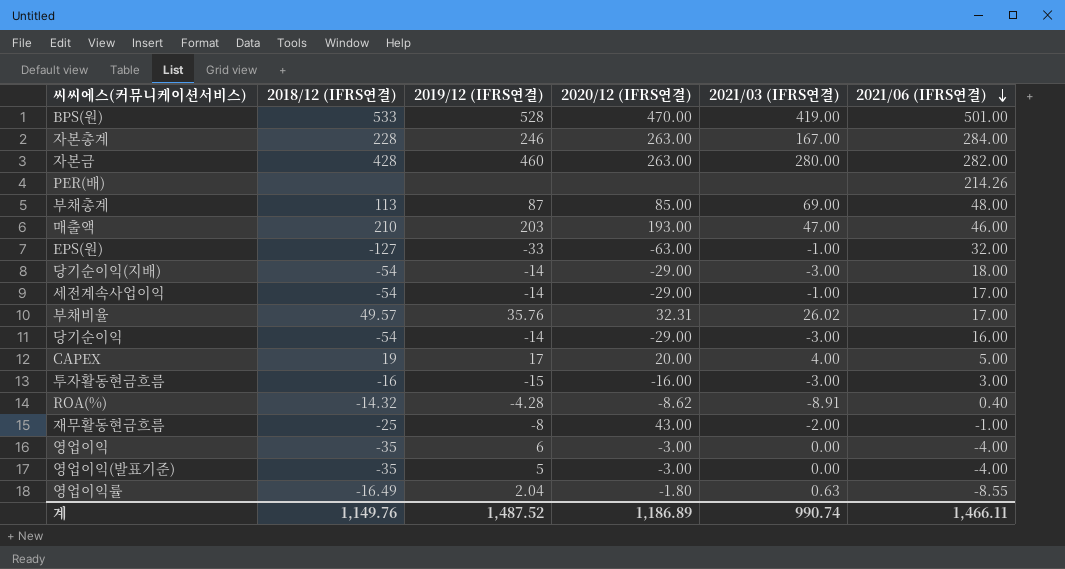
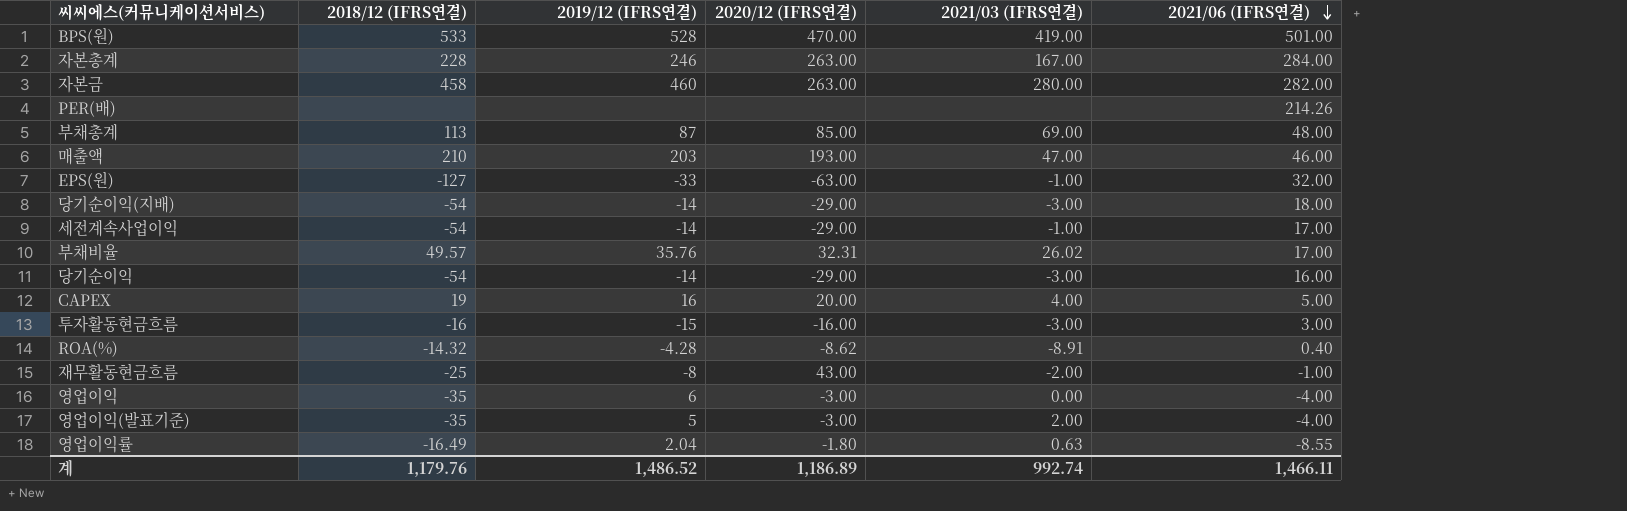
자본금 | 2018/12 (IFRS연결): 428 -> 458
CAPEX | 2019/12 (IFRS연결): 17 -> 16
영업이익(발표기준) | 2021/03 (IFRS연결): 0.00 -> 2.00
계 | 2018/12 (IFRS연결): 1,149.76 -> 1,179.76
계 | 2019/12 (IFRS연결): 1,487.52 -> 1,486.52
계 | 2021/03 (IFRS연결): 990.74 -> 992.74

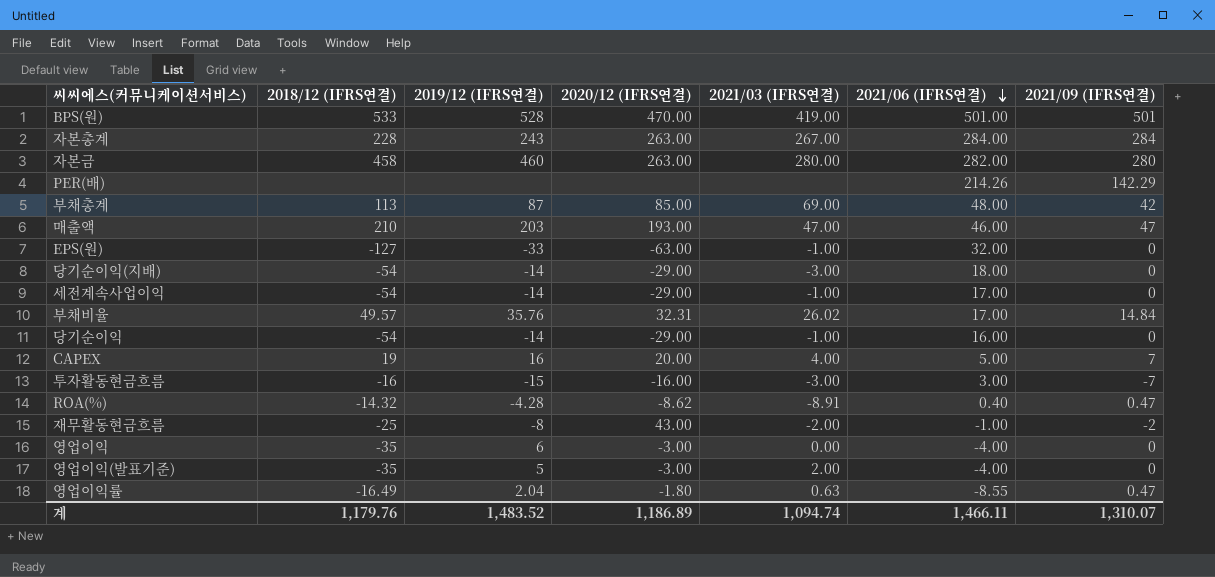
column 2021/09 (IFRS연결) | position: none -> 7
자본총계 | 2019/12 (IFRS연결): 246 -> 243
자본총계 | 2021/03 (IFRS연결): 167.00 -> 267.00
당기순이익 | 2021/03 (IFRS연결): -3.00 -> -1.00
계 | 2019/12 (IFRS연결): 1,486.52 -> 1,483.52
계 | 2021/03 (IFRS연결): 992.74 -> 1,094.74

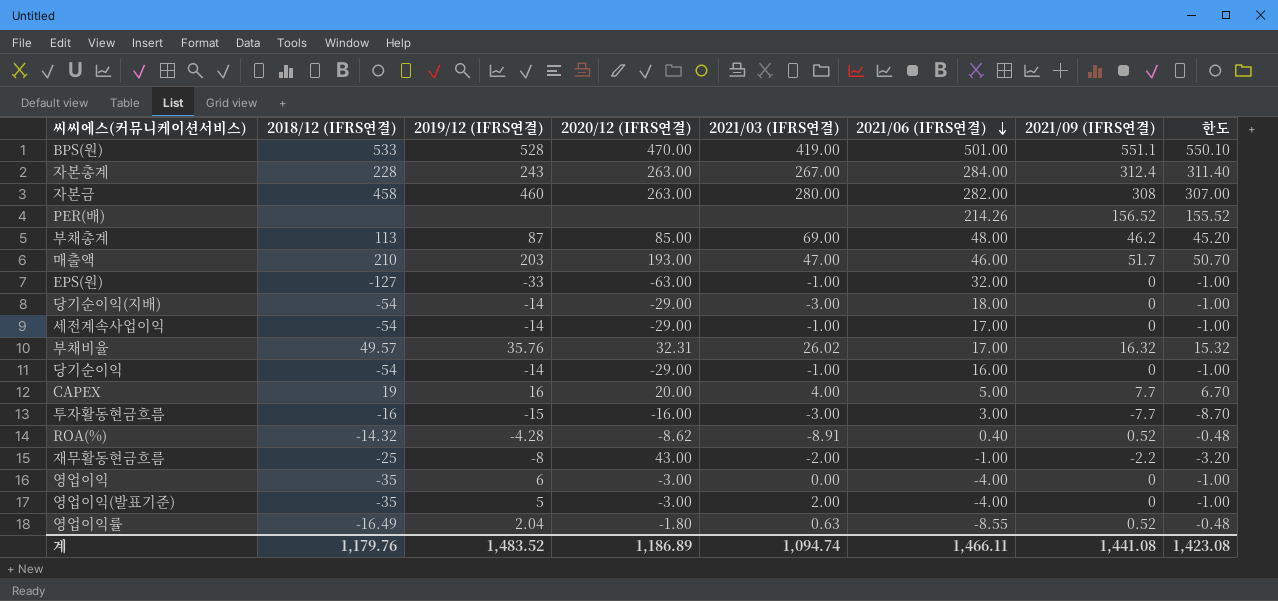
column 한도 | formula: none -> [2021/09 (IFRS연결)] - 1
BPS(원) | 2021/09 (IFRS연결): 501 -> 551.1
자본총계 | 2021/09 (IFRS연결): 284 -> 312.4
자본금 | 2021/09 (IFRS연결): 280 -> 308
PER(배) | 2021/09 (IFRS연결): 142.29 -> 156.52
부채총계 | 2021/09 (IFRS연결): 42 -> 46.2
매출액 | 2021/09 (IFRS연결): 47 -> 51.7
부채비율 | 2021/09 (IFRS연결): 14.84 -> 16.32
CAPEX | 2021/09 (IFRS연결): 7 -> 7.7
투자활동현금흐름 | 2021/09 (IFRS연결): -7 -> -7.7
ROA(%) | 2021/09 (IFRS연결): 0.47 -> 0.52
재무활동현금흐름 | 2021/09 (IFRS연결): -2 -> -2.2
영업이익률 | 2021/09 (IFRS연결): 0.47 -> 0.52
계 | 2021/09 (IFRS연결): 1,310.07 -> 1,441.08

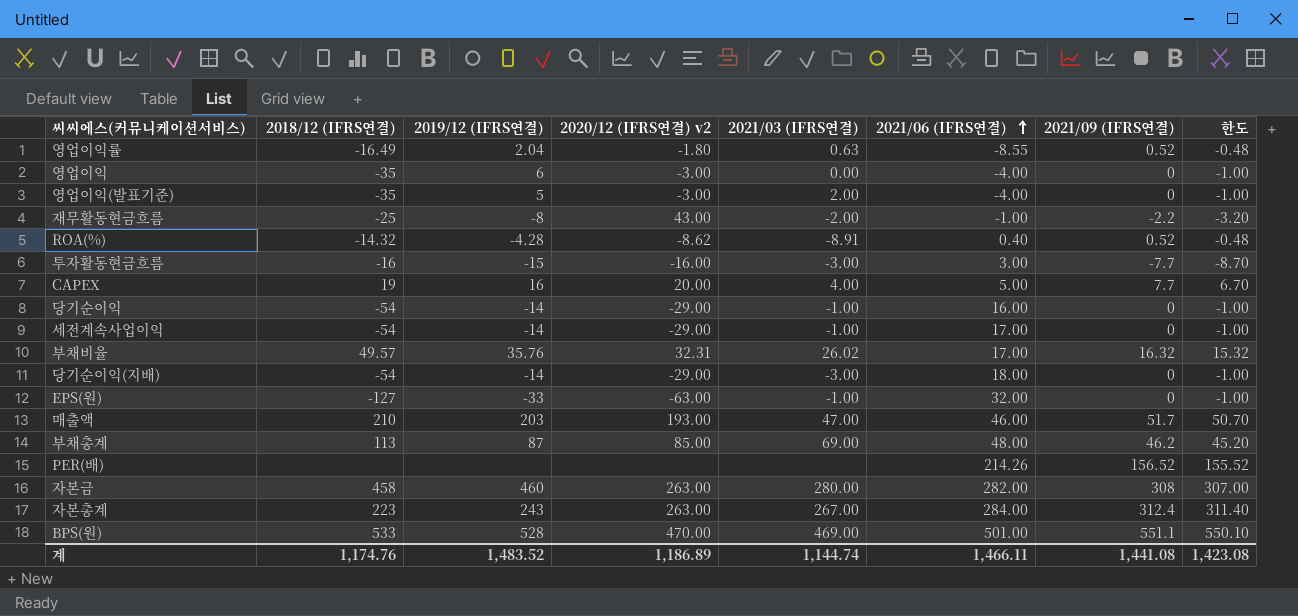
row order: 2021/06 (IFRS연결) descending -> 2021/06 (IFRS연결) ascending
column name: 2020/12 (IFRS연결) -> 2020/12 (IFRS연결) v2
자본총계 | 2018/12 (IFRS연결): 228 -> 223
BPS(원) | 2021/03 (IFRS연결): 419.00 -> 469.00
계 | 2018/12 (IFRS연결): 1,179.76 -> 1,174.76
계 | 2021/03 (IFRS연결): 1,094.74 -> 1,144.74

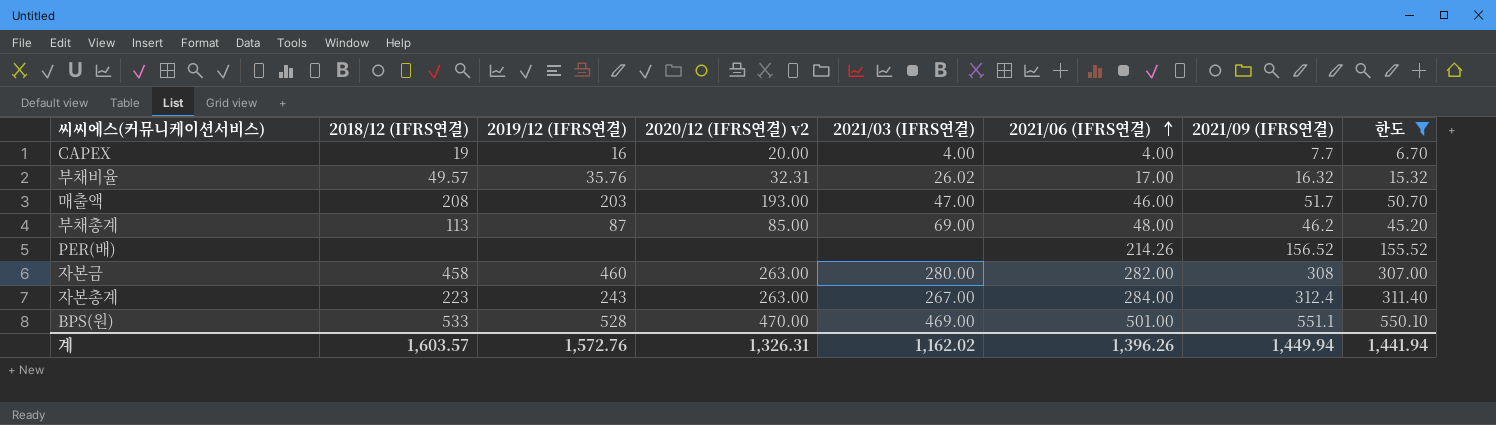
filter: none -> 한도 >= 6.70
CAPEX | 2021/06 (IFRS연결): 5.00 -> 4.00
매출액 | 2018/12 (IFRS연결): 210 -> 208
계 | 2018/12 (IFRS연결): 1,174.76 -> 1,603.57
계 | 2019/12 (IFRS연결): 1,483.52 -> 1,572.76
계 | 2020/12 (IFRS연결) v2: 1,186.89 -> 1,326.31
계 | 2021/03 (IFRS연결): 1,144.74 -> 1,162.02
계 | 2021/06 (IFRS연결): 1,466.11 -> 1,396.26
계 | 2021/09 (IFRS연결): 1,441.08 -> 1,449.94
계 | 한도: 1,423.08 -> 1,441.94

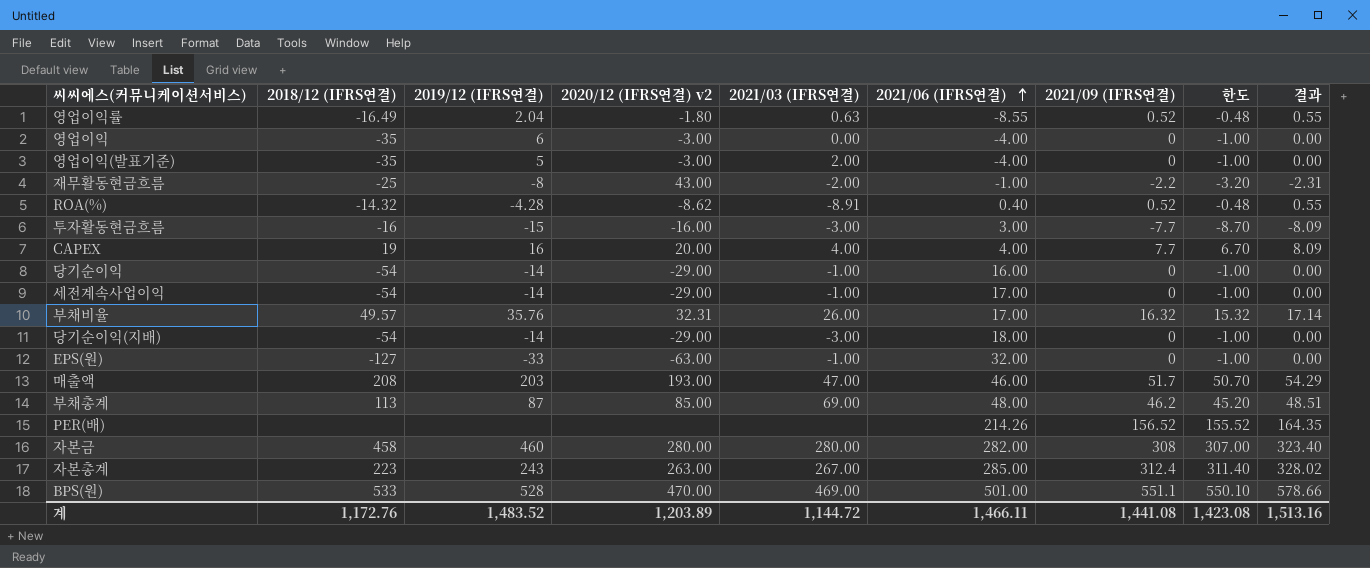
filter: 한도 >= 6.70 -> none
column 결과 | formula: none -> [2021/09 (IFRS연결)] * 1.05
부채비율 | 2021/03 (IFRS연결): 26.02 -> 26.00
자본금 | 2020/12 (IFRS연결) v2: 263.00 -> 280.00
자본총계 | 2021/06 (IFRS연결): 284.00 -> 285.00
계 | 2018/12 (IFRS연결): 1,603.57 -> 1,172.76
계 | 2019/12 (IFRS연결): 1,572.76 -> 1,483.52
계 | 2020/12 (IFRS연결) v2: 1,326.31 -> 1,203.89
계 | 2021/03 (IFRS연결): 1,162.02 -> 1,144.72
계 | 2021/06 (IFRS연결): 1,396.26 -> 1,466.11
계 | 2021/09 (IFRS연결): 1,449.94 -> 1,441.08
계 | 한도: 1,441.94 -> 1,423.08

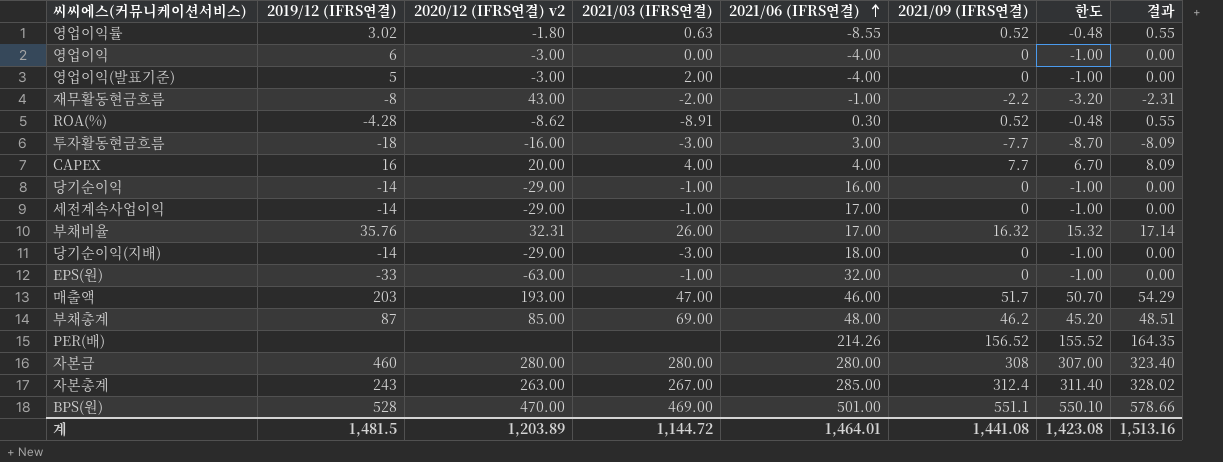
column 2018/12 (IFRS연결) | position: 2 -> none
영업이익률 | 2019/12 (IFRS연결): 2.04 -> 3.02
ROA(%) | 2021/06 (IFRS연결): 0.40 -> 0.30
투자활동현금흐름 | 2019/12 (IFRS연결): -15 -> -18
자본금 | 2021/06 (IFRS연결): 282.00 -> 280.00
계 | 2019/12 (IFRS연결): 1,483.52 -> 1,481.5
계 | 2021/06 (IFRS연결): 1,466.11 -> 1,464.01

